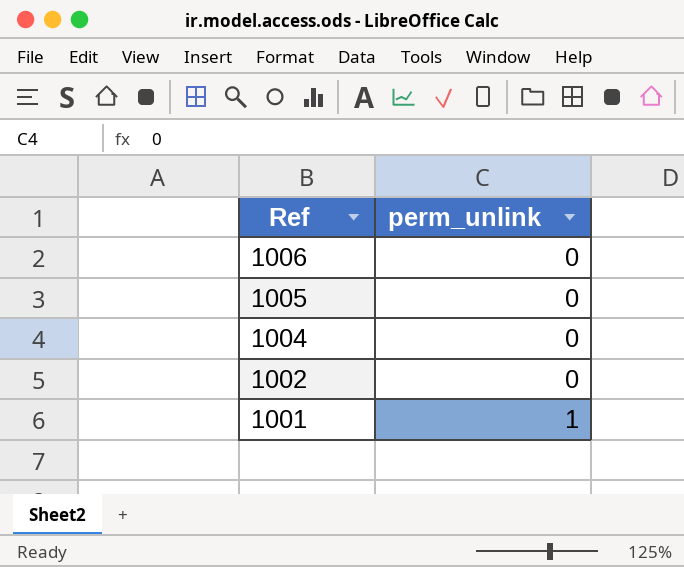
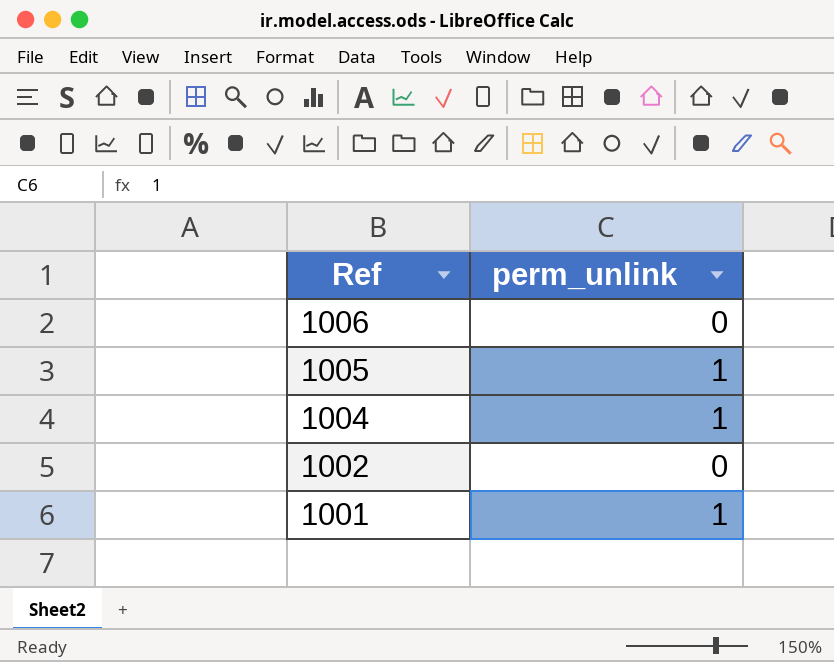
1005 | perm_unlink: 0 -> 1
1004 | perm_unlink: 0 -> 1

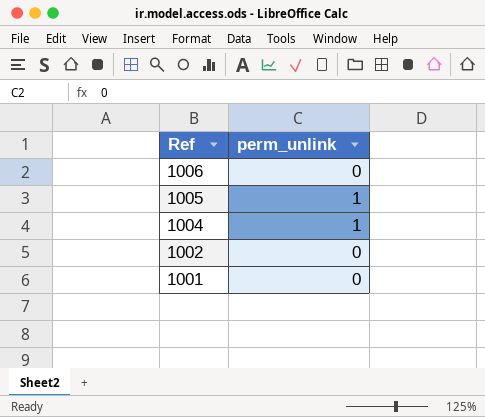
1001 | perm_unlink: 1 -> 0

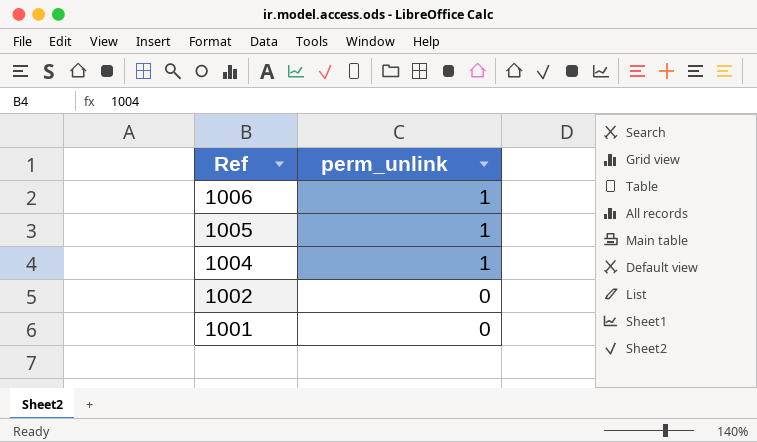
1006 | perm_unlink: 0 -> 1

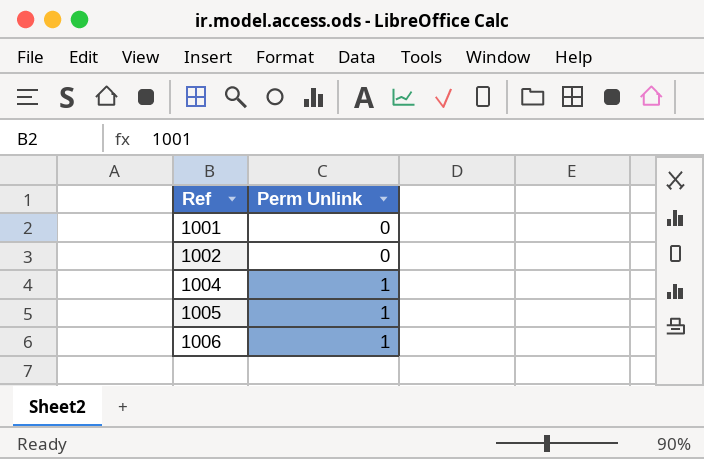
row order: Ref descending -> Ref ascending
column name: perm_unlink -> Perm Unlink

